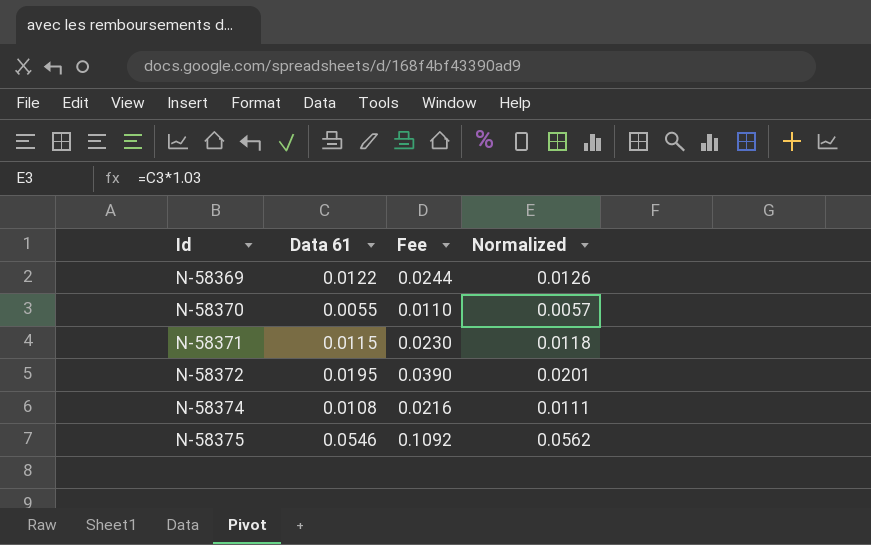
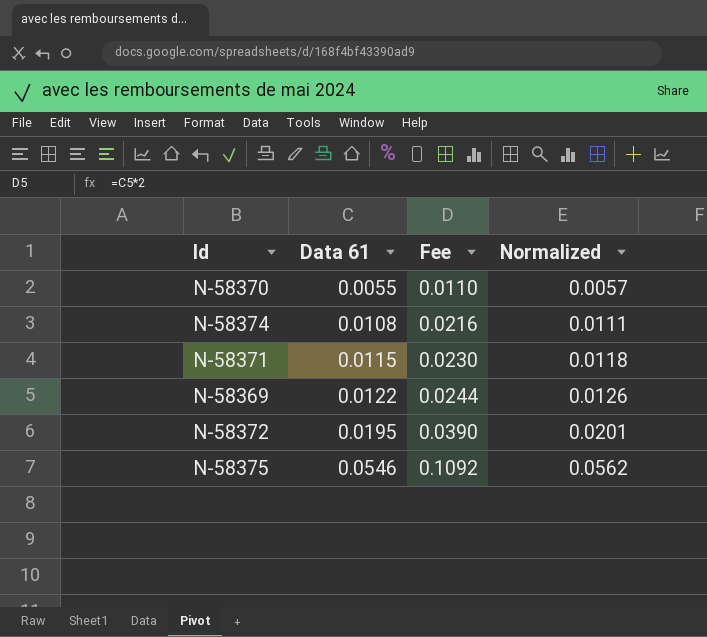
row order: Id ascending -> Data 61 ascending

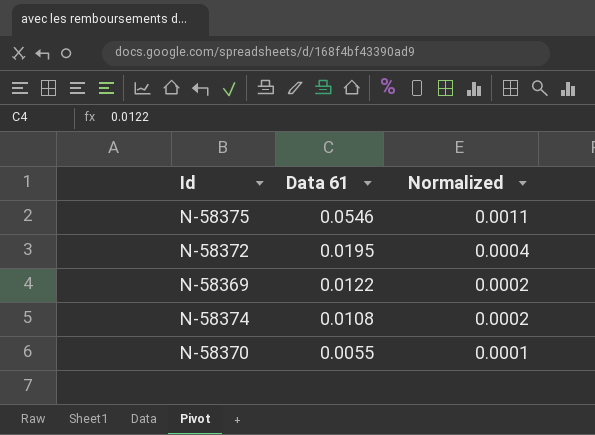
row order: Data 61 ascending -> Data 61 descending
column Fee | formula: [Data 61] * 2 -> none
column Normalized | formula: [Data 61] * 1.03 -> [Data 61] * 0.02
row N-58371: 0.0115 | 0.0230 | 0.0118 -> none

